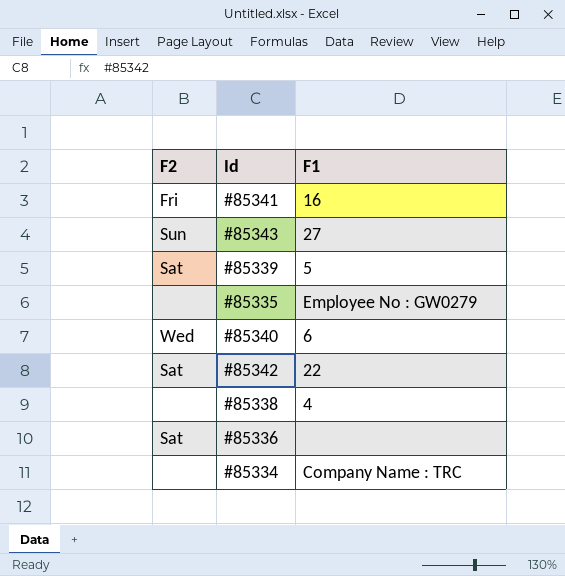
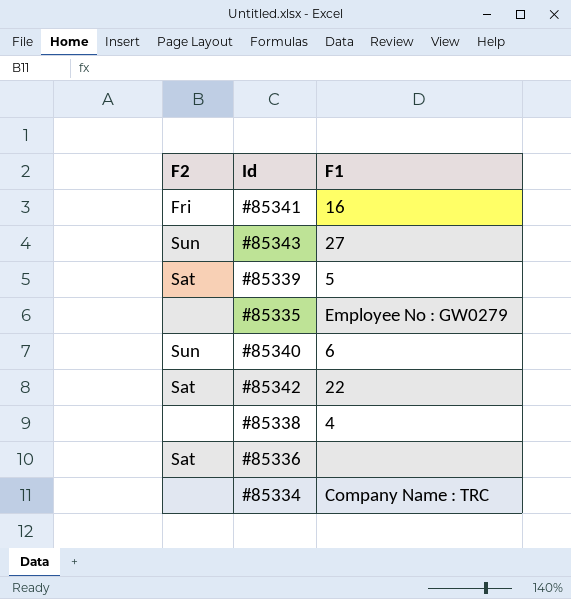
#85340 | F2: Wed -> Sun

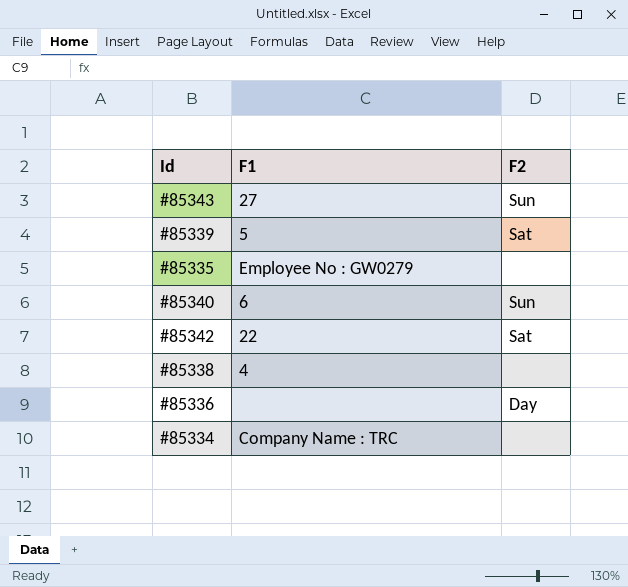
column F2 | position: 1 -> 3
row #85341: Fri | 16 -> none
#85336 | F2: Sat -> Day

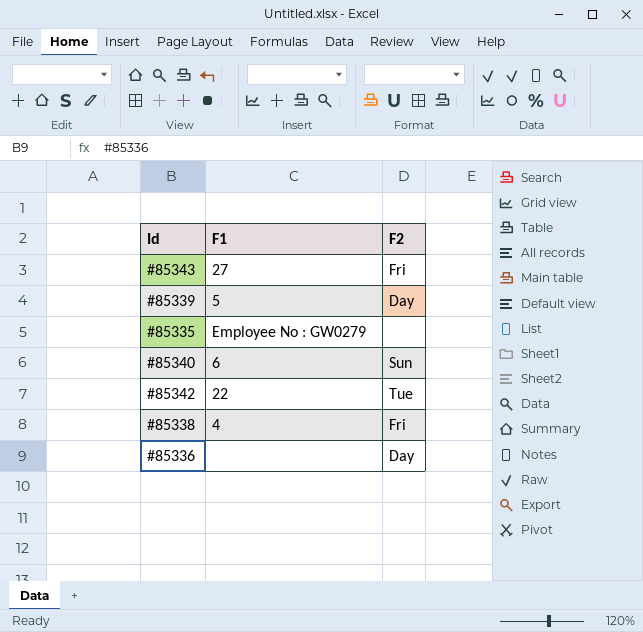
row #85334: Company Name : TRC | none -> none
#85343 | F2: Sun -> Fri
#85339 | F2: Sat -> Day
#85342 | F2: Sat -> Tue
#85338 | F2: none -> Fri

